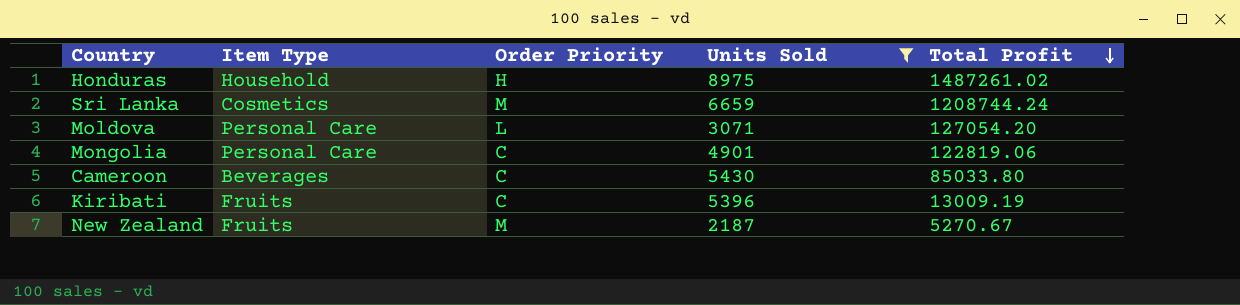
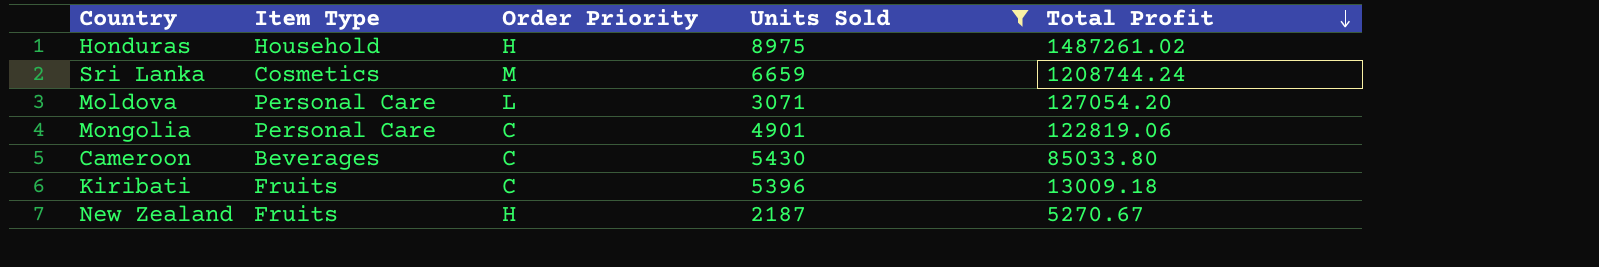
Kiribati | Total Profit: 13009.19 -> 13009.18
New Zealand | Order Priority: M -> H

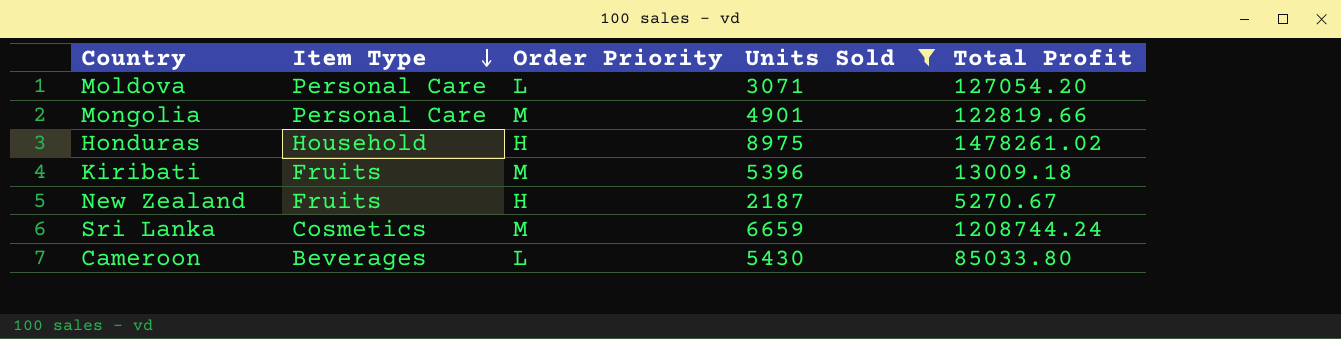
row order: Total Profit descending -> Item Type descending
Mongolia | Order Priority: C -> M
Mongolia | Total Profit: 122819.06 -> 122819.66
Honduras | Total Profit: 1487261.02 -> 1478261.02
Kiribati | Order Priority: C -> M
Cameroon | Order Priority: C -> L

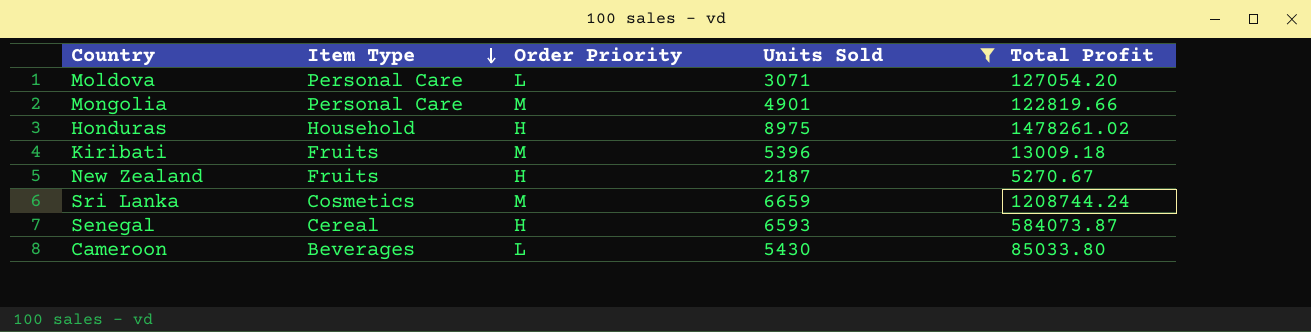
row Senegal: none -> Cereal | H | 6593 | 584073.87

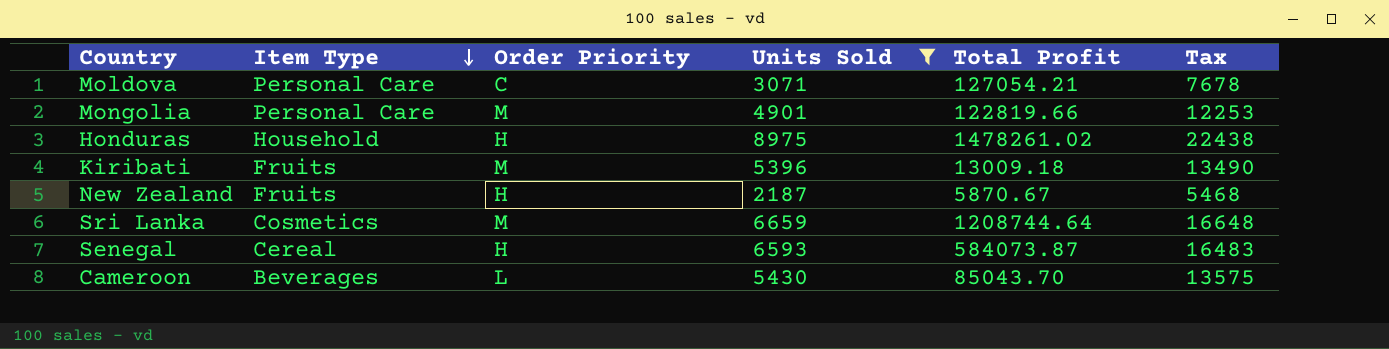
column Tax | formula: none -> [Units Sold] * 2.5
Moldova | Order Priority: L -> C
Moldova | Total Profit: 127054.20 -> 127054.21
New Zealand | Total Profit: 5270.67 -> 5870.67
Sri Lanka | Total Profit: 1208744.24 -> 1208744.64
Cameroon | Total Profit: 85033.80 -> 85043.70

